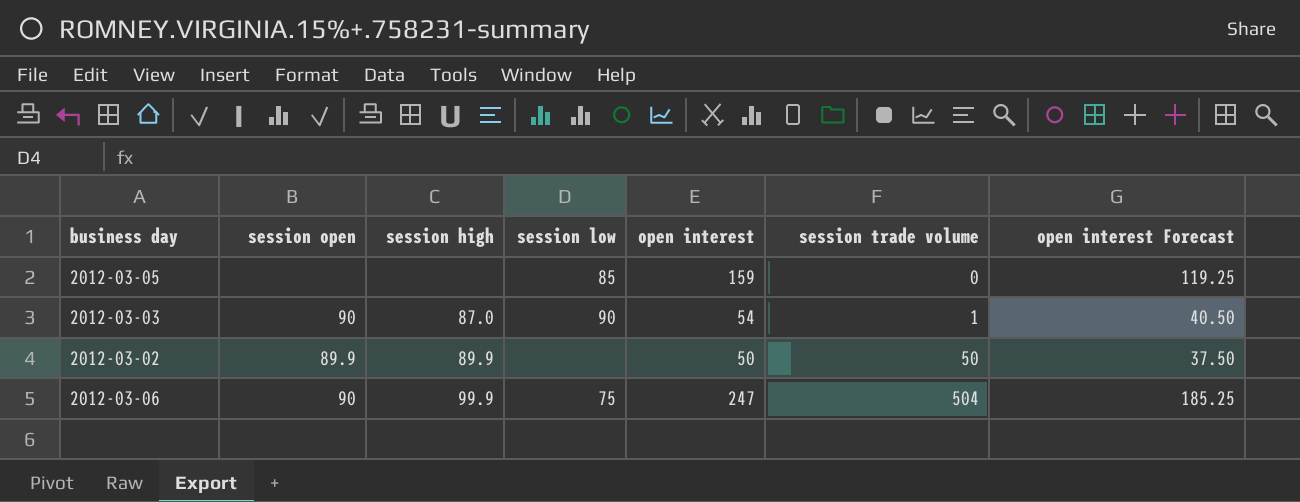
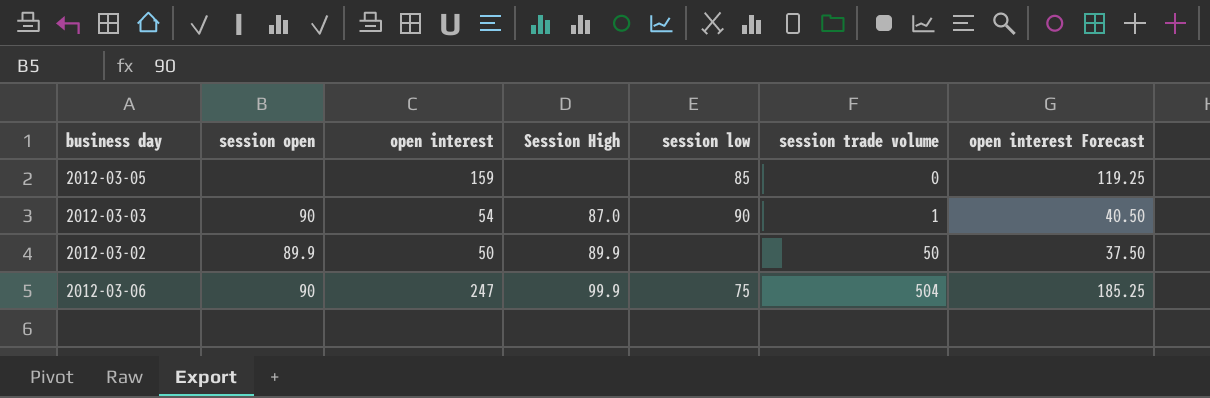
column open interest | position: 5 -> 3
column name: session high -> Session High

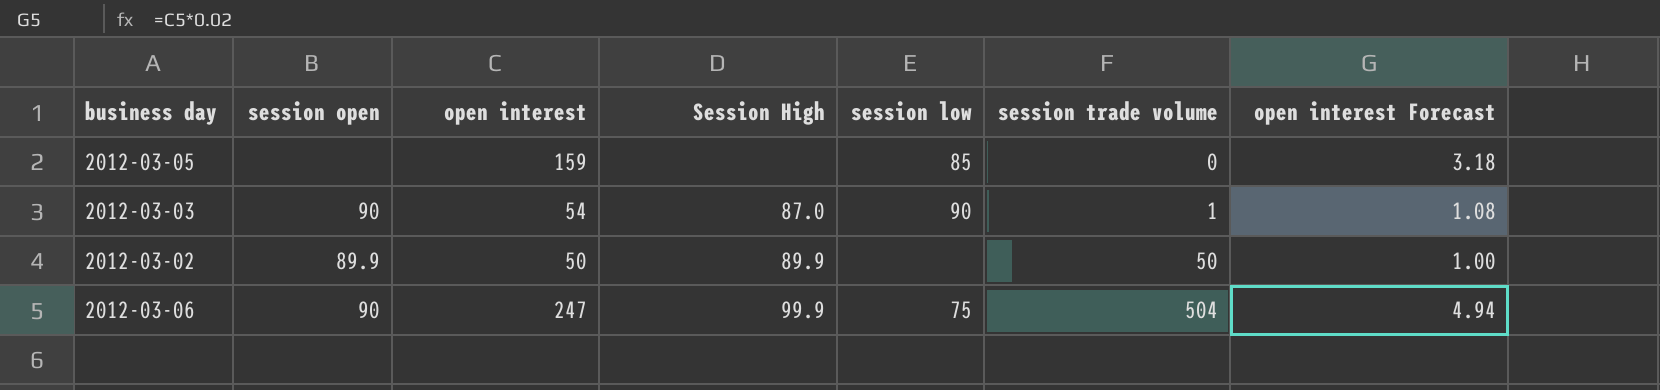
column open interest Forecast | formula: [open interest] * 0.75 -> [open interest] * 0.02

